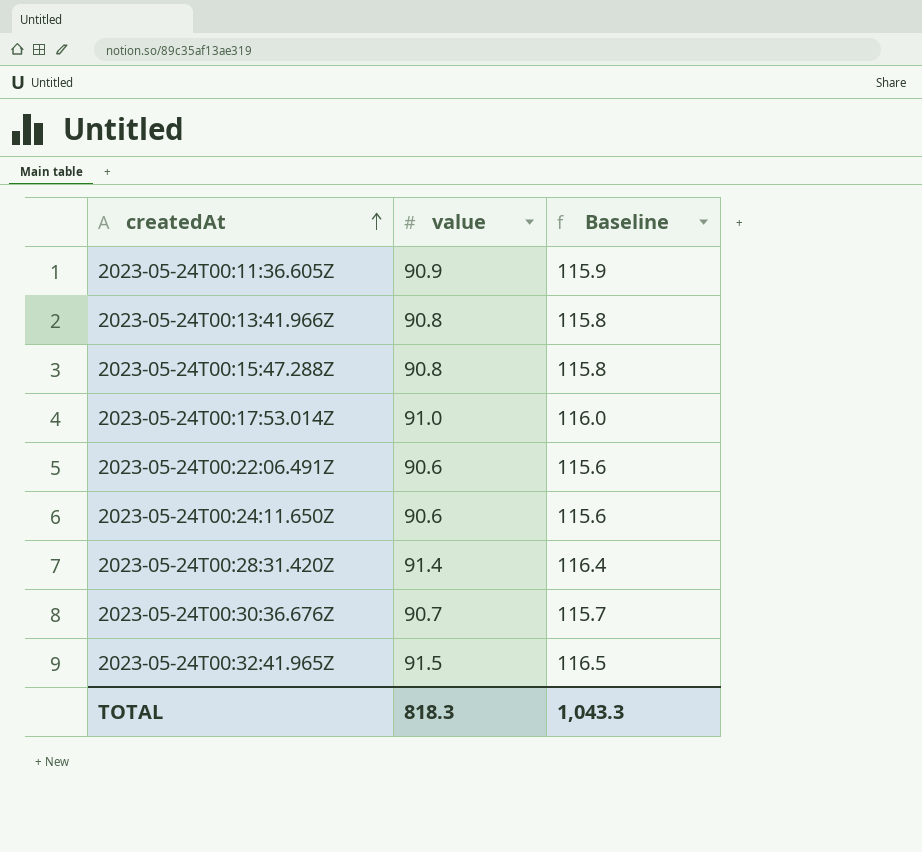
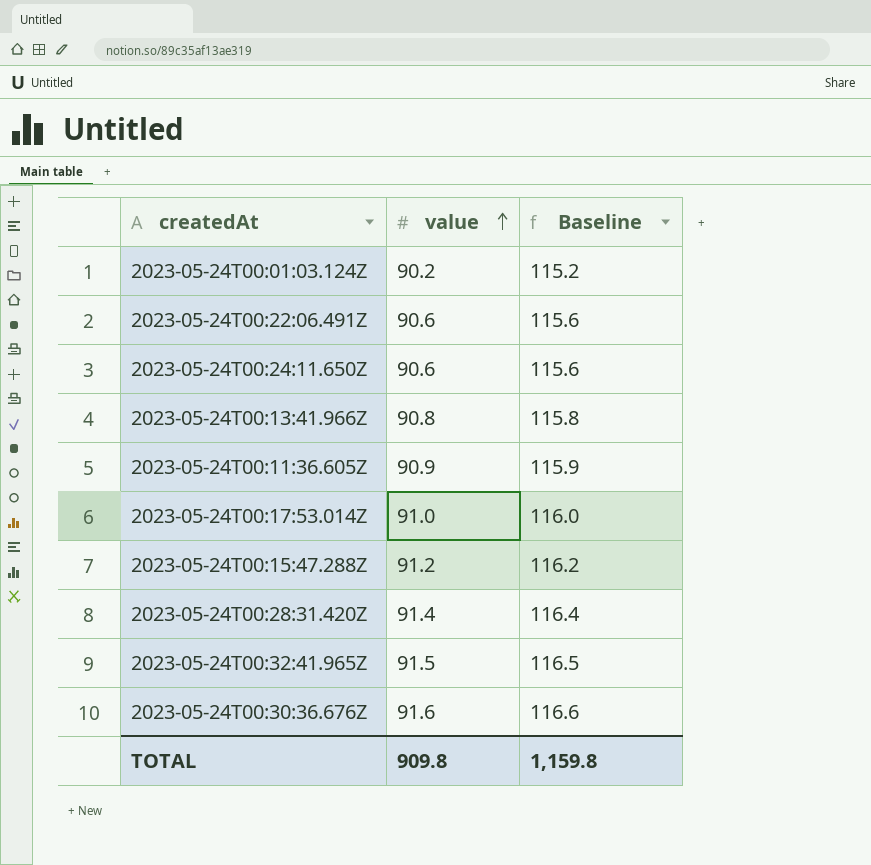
row order: createdAt ascending -> value ascending
row 2023-05-24T00:01:03.124Z: none -> 90.2 | 115.2
2023-05-24T00:15:47.288Z | value: 90.8 -> 91.2
2023-05-24T00:15:47.288Z | Baseline: 115.8 -> 116.2
2023-05-24T00:30:36.676Z | value: 90.7 -> 91.6
2023-05-24T00:30:36.676Z | Baseline: 115.7 -> 116.6
TOTAL | value: 818.3 -> 909.8
TOTAL | Baseline: 1,043.3 -> 1,159.8

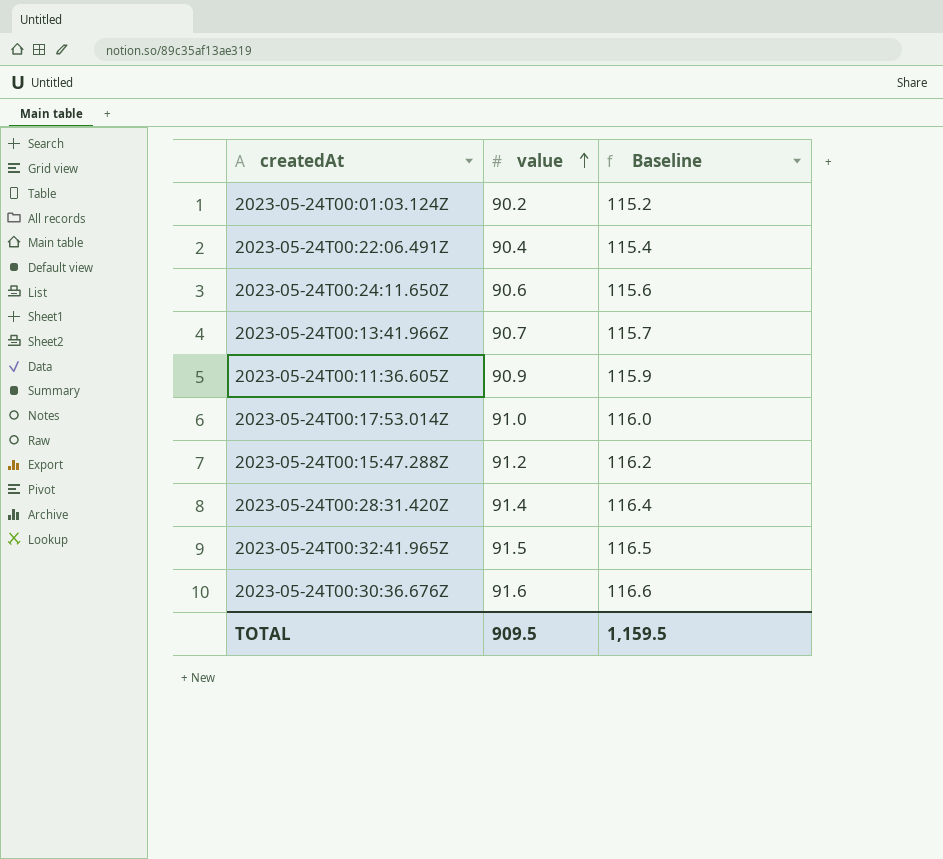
2023-05-24T00:22:06.491Z | value: 90.6 -> 90.4
2023-05-24T00:22:06.491Z | Baseline: 115.6 -> 115.4
2023-05-24T00:13:41.966Z | value: 90.8 -> 90.7
2023-05-24T00:13:41.966Z | Baseline: 115.8 -> 115.7
TOTAL | value: 909.8 -> 909.5
TOTAL | Baseline: 1,159.8 -> 1,159.5

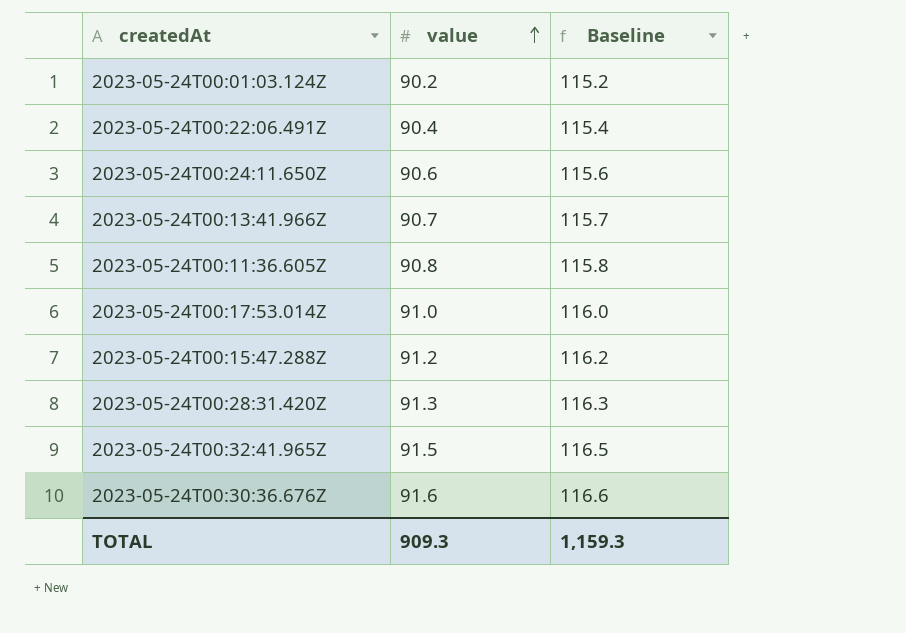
2023-05-24T00:11:36.605Z | value: 90.9 -> 90.8
2023-05-24T00:11:36.605Z | Baseline: 115.9 -> 115.8
2023-05-24T00:28:31.420Z | value: 91.4 -> 91.3
2023-05-24T00:28:31.420Z | Baseline: 116.4 -> 116.3
TOTAL | value: 909.5 -> 909.3
TOTAL | Baseline: 1,159.5 -> 1,159.3

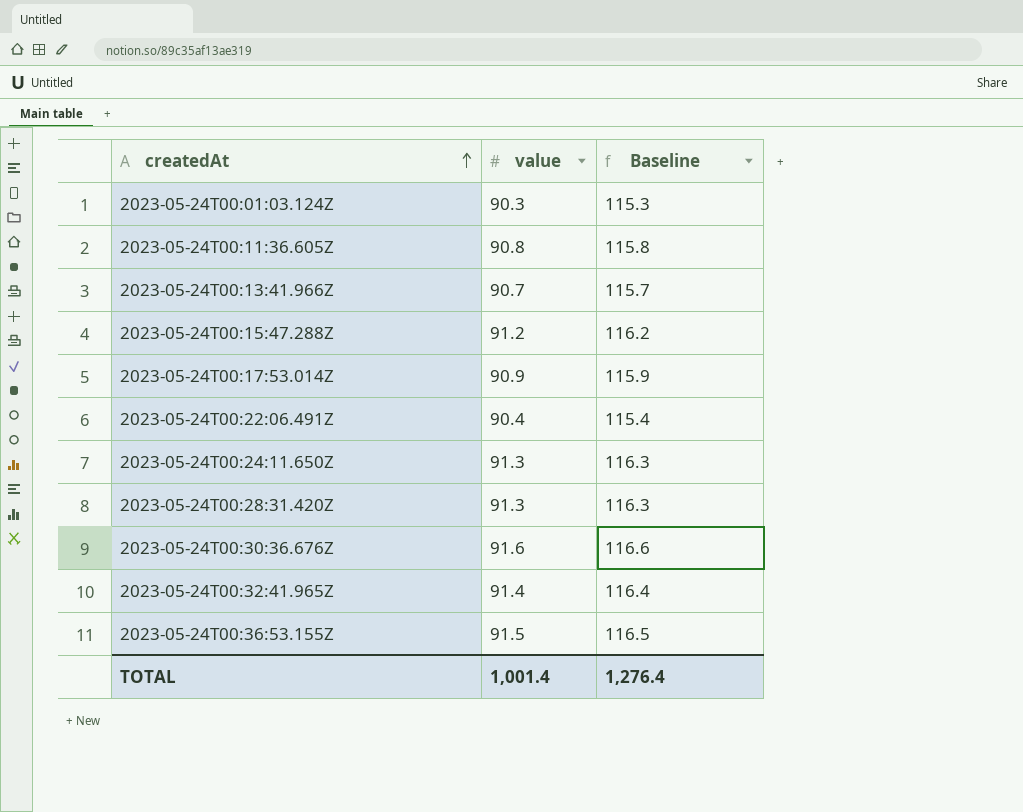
row order: value ascending -> createdAt ascending
2023-05-24T00:01:03.124Z | value: 90.2 -> 90.3
2023-05-24T00:01:03.124Z | Baseline: 115.2 -> 115.3
2023-05-24T00:17:53.014Z | value: 91.0 -> 90.9
2023-05-24T00:17:53.014Z | Baseline: 116.0 -> 115.9
2023-05-24T00:24:11.650Z | value: 90.6 -> 91.3
2023-05-24T00:24:11.650Z | Baseline: 115.6 -> 116.3
2023-05-24T00:32:41.965Z | value: 91.5 -> 91.4
2023-05-24T00:32:41.965Z | Baseline: 116.5 -> 116.4
row 2023-05-24T00:36:53.155Z: none -> 91.5 | 116.5
TOTAL | value: 909.3 -> 1,001.4
TOTAL | Baseline: 1,159.3 -> 1,276.4

